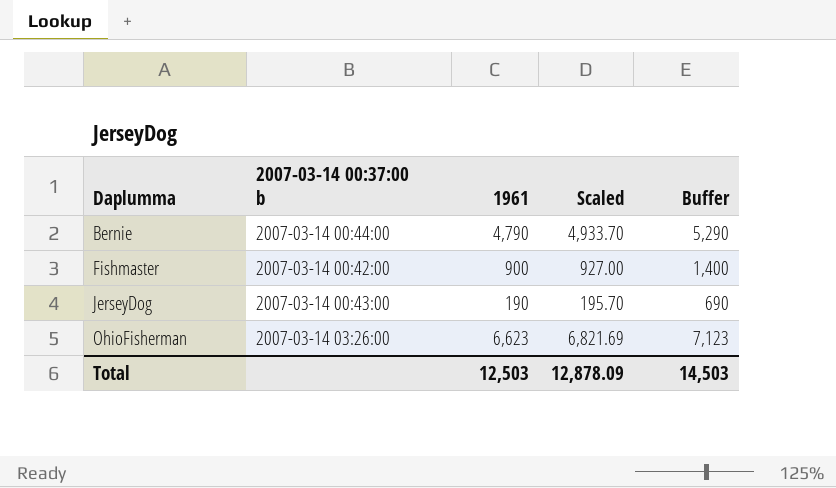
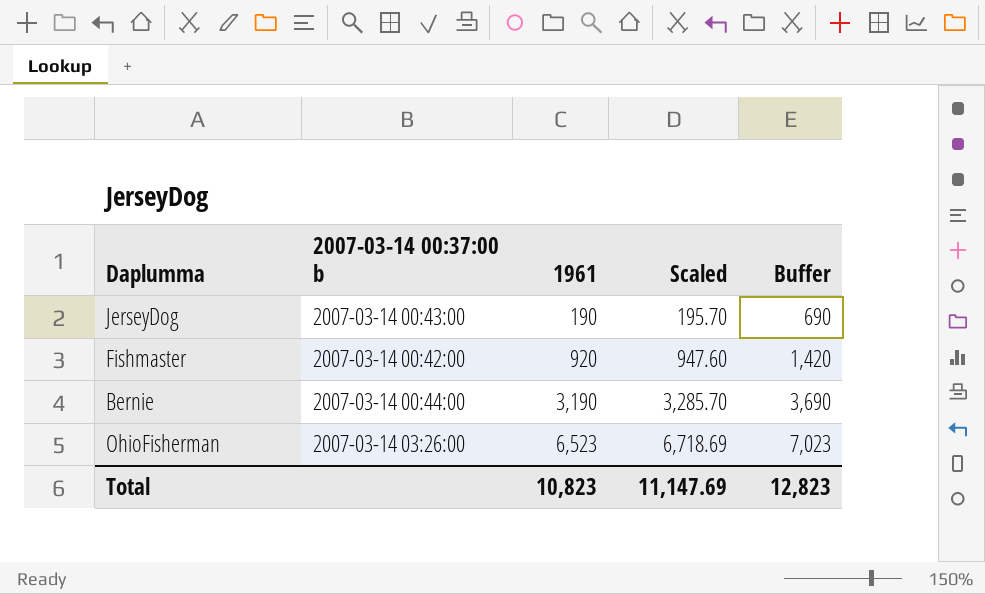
row order: Daplumma ascending -> 1961 ascending
Fishmaster | 1961: 900 -> 920
Fishmaster | Scaled: 927.00 -> 947.60
Fishmaster | Buffer: 1,400 -> 1,420
Bernie | 1961: 4,790 -> 3,190
Bernie | Scaled: 4,933.70 -> 3,285.70
Bernie | Buffer: 5,290 -> 3,690
OhioFisherman | 1961: 6,623 -> 6,523
OhioFisherman | Scaled: 6,821.69 -> 6,718.69
OhioFisherman | Buffer: 7,123 -> 7,023
Total | 1961: 12,503 -> 10,823
Total | Scaled: 12,878.09 -> 11,147.69
Total | Buffer: 14,503 -> 12,823

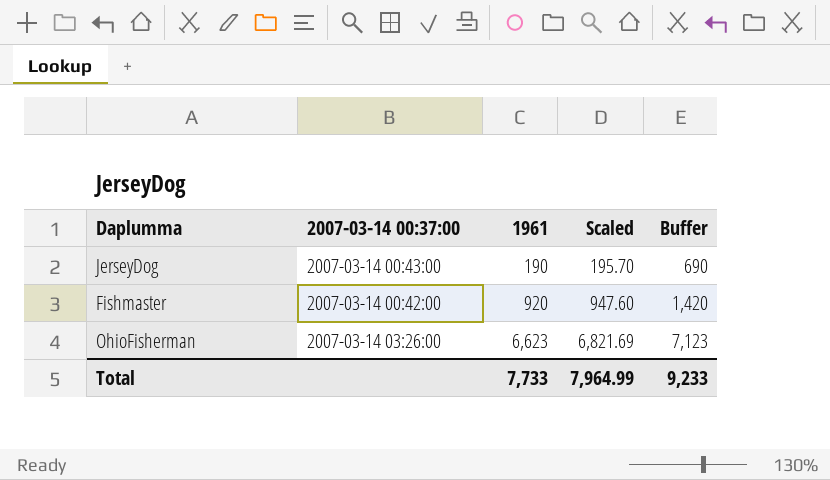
column name: 2007-03-14 00:37:00 b -> 2007-03-14 00:37:00
row Bernie: 2007-03-14 00:44:00 | 3,190 | 3,285.70 | 3,690 -> none
OhioFisherman | 1961: 6,523 -> 6,623
OhioFisherman | Scaled: 6,718.69 -> 6,821.69
OhioFisherman | Buffer: 7,023 -> 7,123
Total | 1961: 10,823 -> 7,733
Total | Scaled: 11,147.69 -> 7,964.99
Total | Buffer: 12,823 -> 9,233

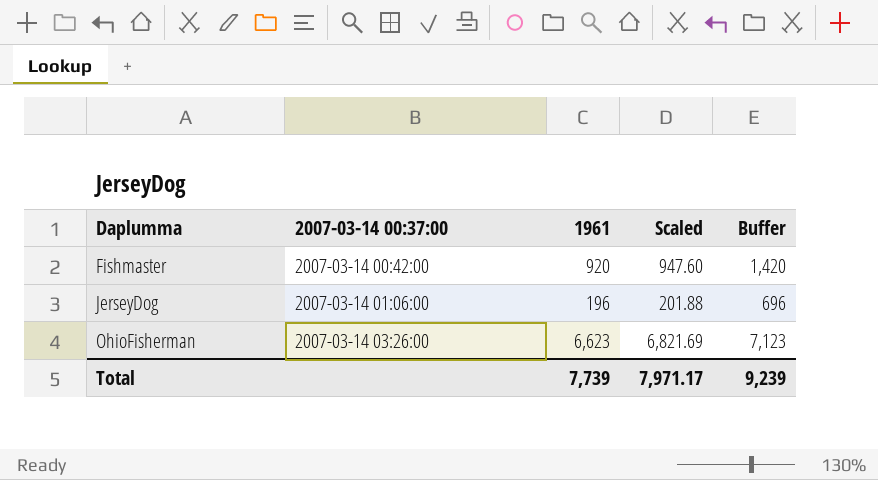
row order: 1961 ascending -> Daplumma ascending
JerseyDog | 2007-03-14 00:37:00: 2007-03-14 00:43:00 -> 2007-03-14 01:06:00
JerseyDog | 1961: 190 -> 196
JerseyDog | Scaled: 195.70 -> 201.88
JerseyDog | Buffer: 690 -> 696
Total | 1961: 7,733 -> 7,739
Total | Scaled: 7,964.99 -> 7,971.17
Total | Buffer: 9,233 -> 9,239

